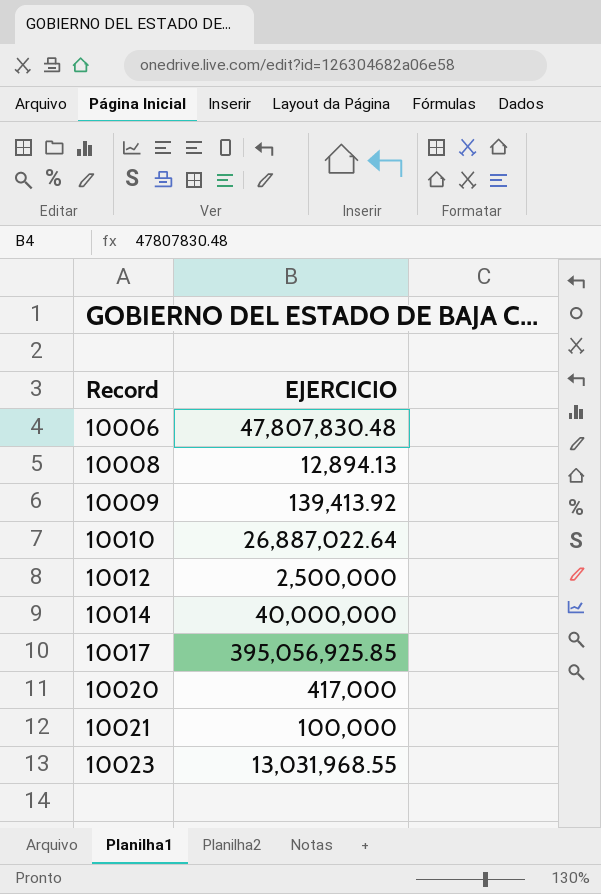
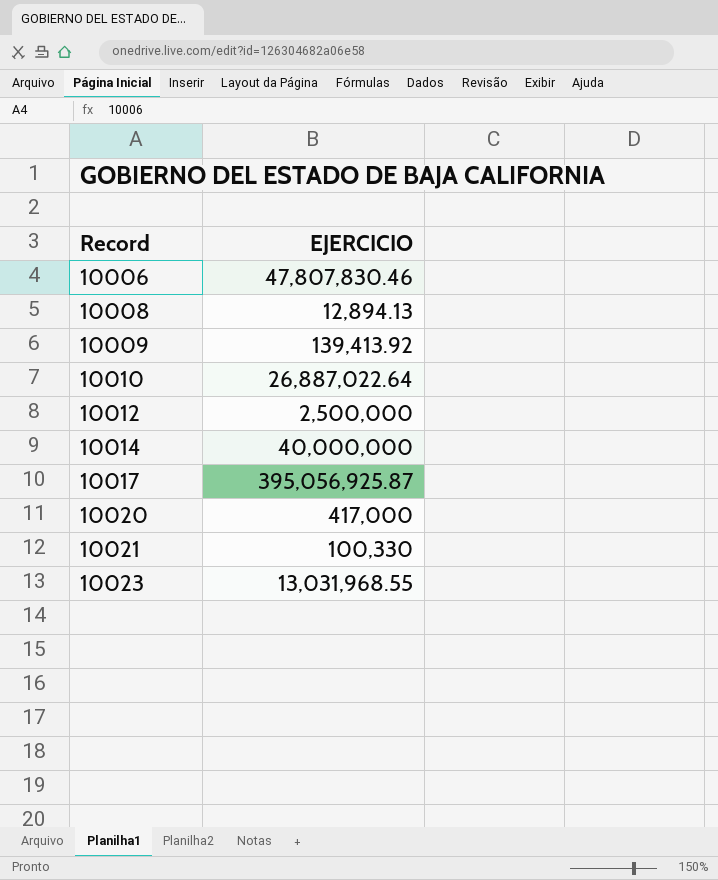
10006 | EJERCICIO: 47,807,830.48 -> 47,807,830.46
10017 | EJERCICIO: 395,056,925.85 -> 395,056,925.87
10021 | EJERCICIO: 100,000 -> 100,330

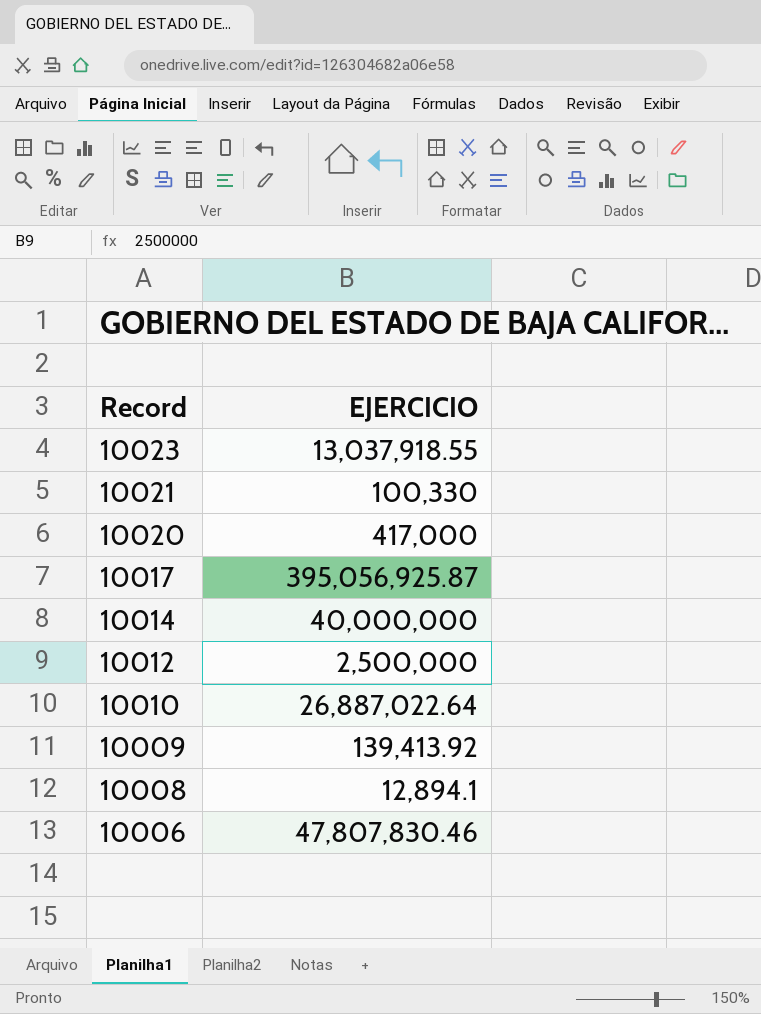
row order: Record ascending -> Record descending
10023 | EJERCICIO: 13,031,968.55 -> 13,037,918.55
10008 | EJERCICIO: 12,894.13 -> 12,894.1

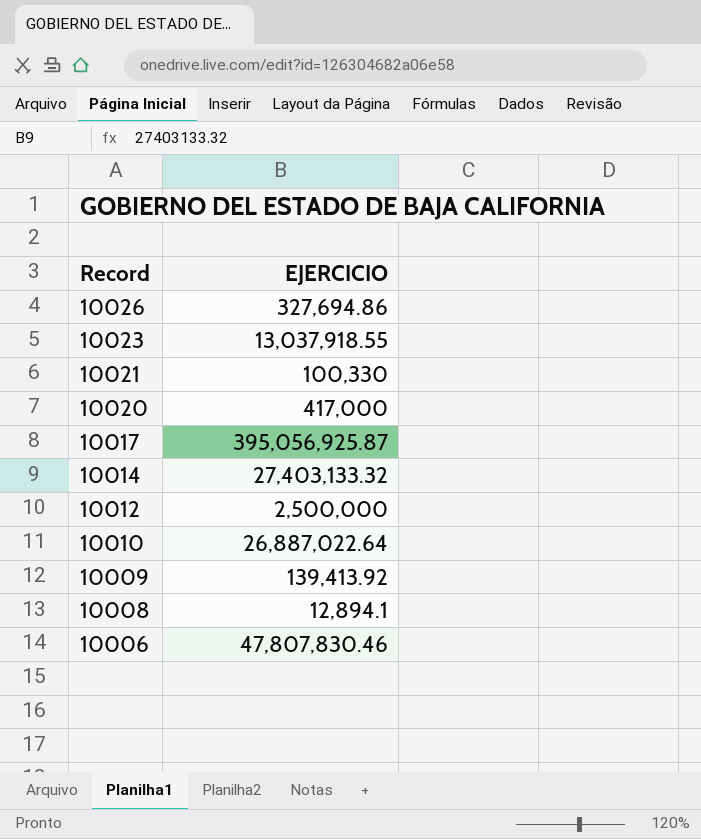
row 10026: none -> 327,694.86
10014 | EJERCICIO: 40,000,000 -> 27,403,133.32

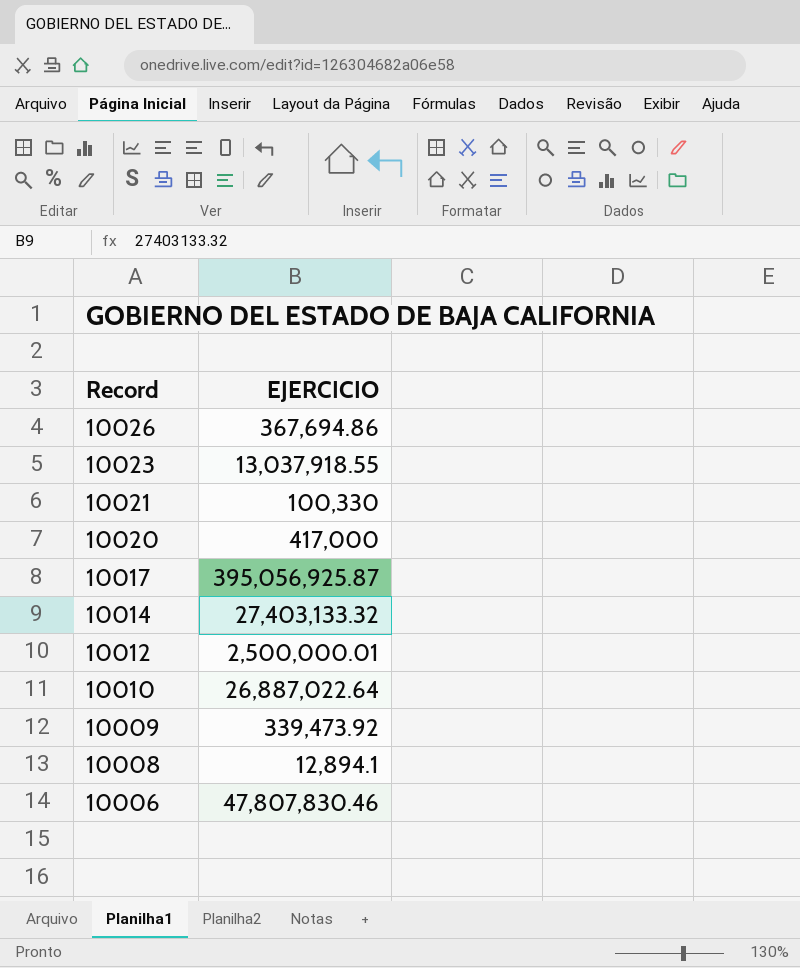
10026 | EJERCICIO: 327,694.86 -> 367,694.86
10012 | EJERCICIO: 2,500,000 -> 2,500,000.01
10009 | EJERCICIO: 139,413.92 -> 339,473.92

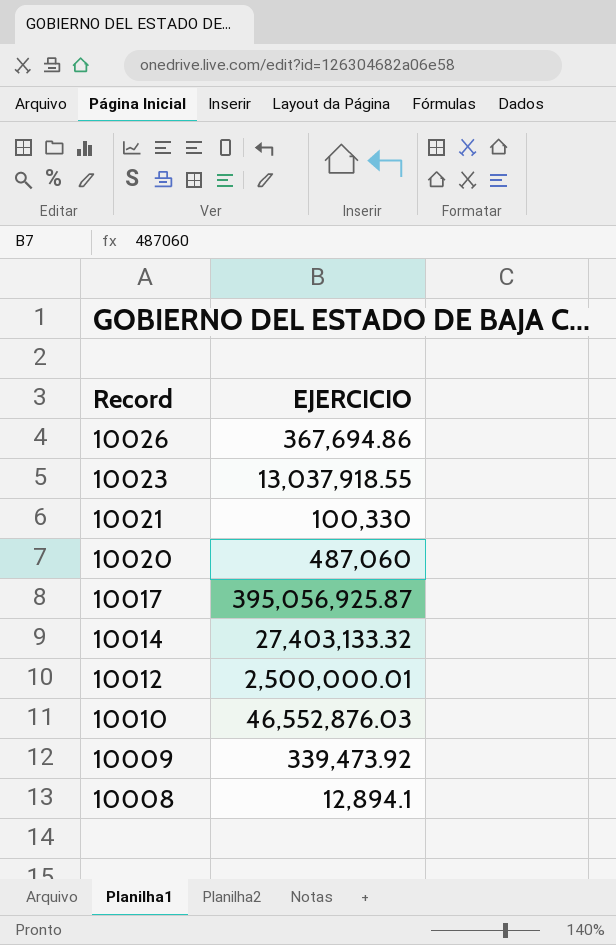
row 10006: 47,807,830.46 -> none
10020 | EJERCICIO: 417,000 -> 487,060
10010 | EJERCICIO: 26,887,022.64 -> 46,552,876.03

